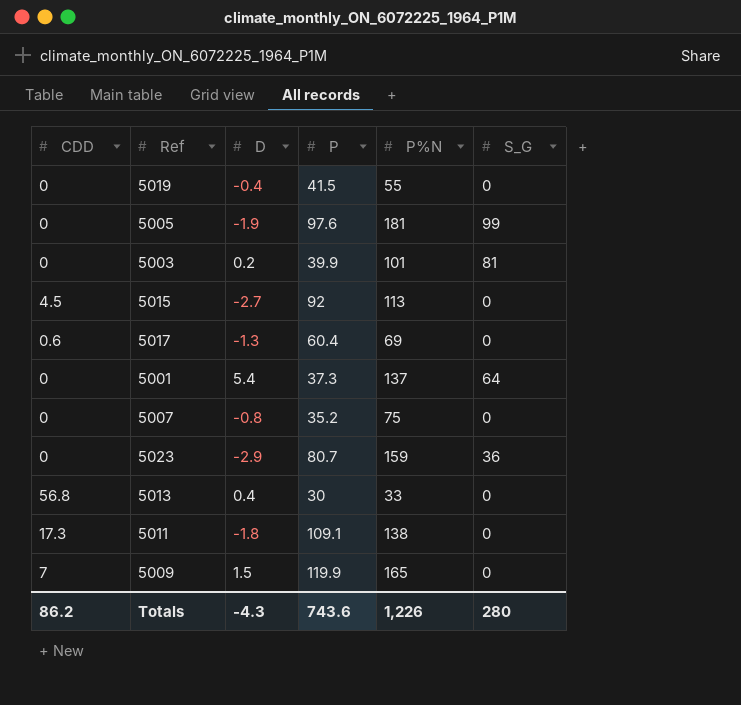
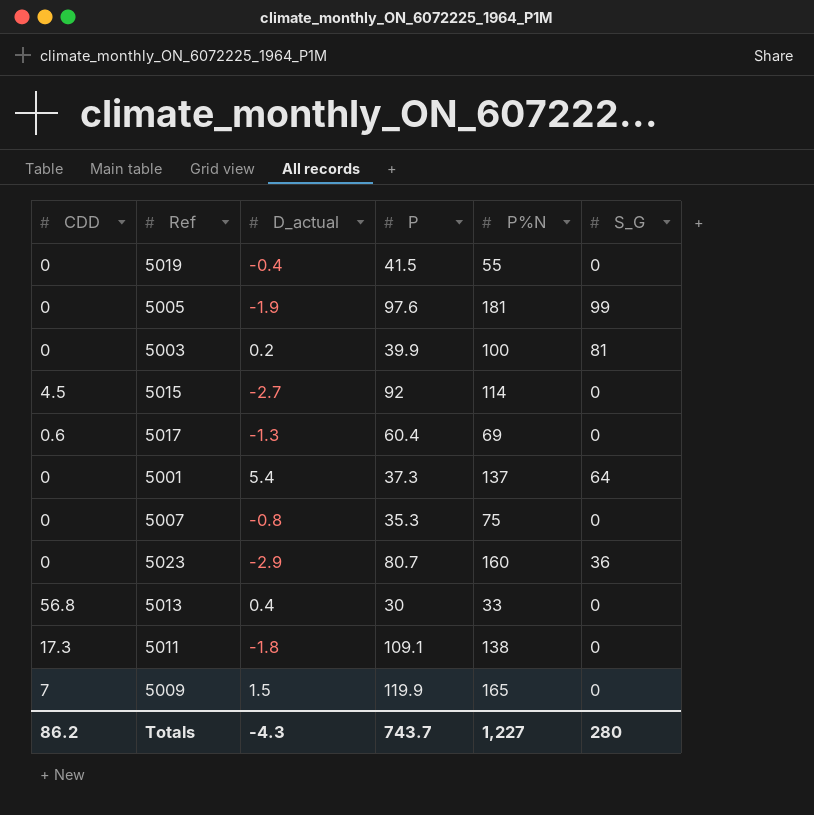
column name: D -> D_actual
5003 | P%N: 101 -> 100
5015 | P%N: 113 -> 114
5007 | P: 35.2 -> 35.3
5023 | P%N: 159 -> 160
Totals | P: 743.6 -> 743.7
Totals | P%N: 1,226 -> 1,227

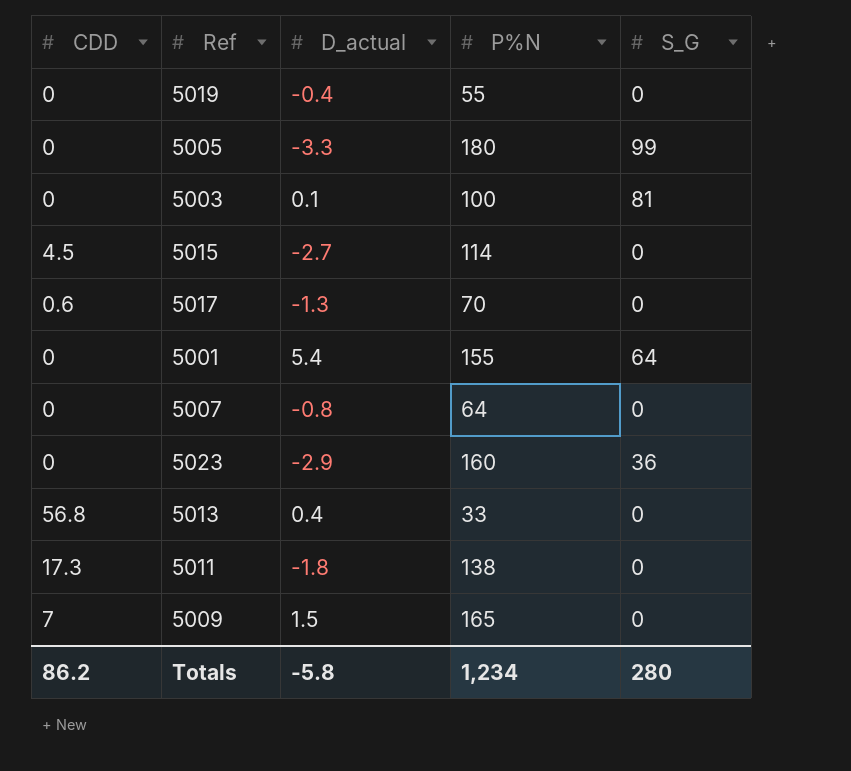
column P | position: 4 -> none
5005 | D_actual: -1.9 -> -3.3
5005 | P%N: 181 -> 180
5003 | D_actual: 0.2 -> 0.1
5017 | P%N: 69 -> 70
5001 | P%N: 137 -> 155
5007 | P%N: 75 -> 64
Totals | D_actual: -4.3 -> -5.8
Totals | P%N: 1,227 -> 1,234

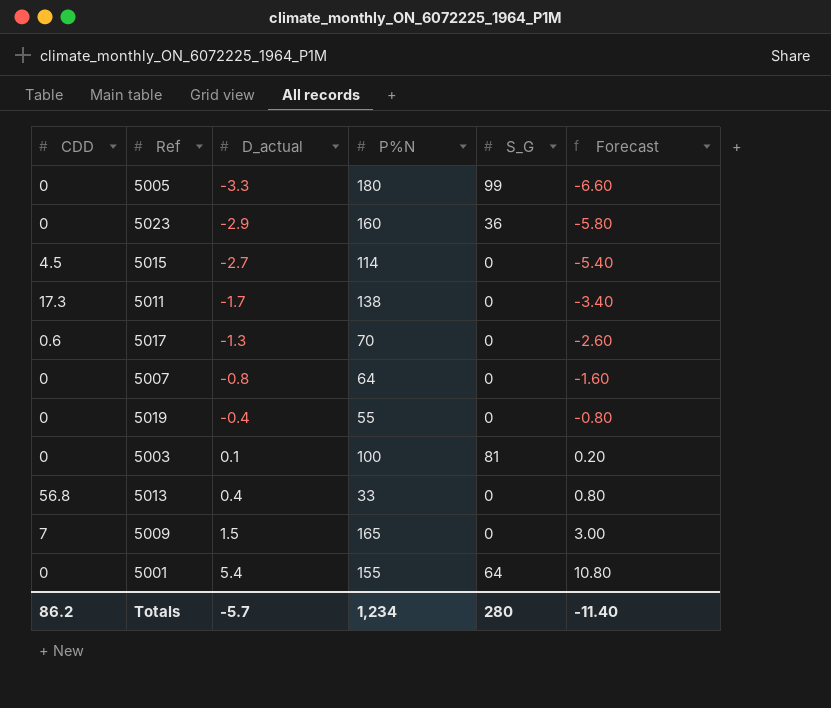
row order: none -> D_actual ascending
column Forecast | formula: none -> [D_actual] * 2
5011 | D_actual: -1.8 -> -1.7
Totals | D_actual: -5.8 -> -5.7

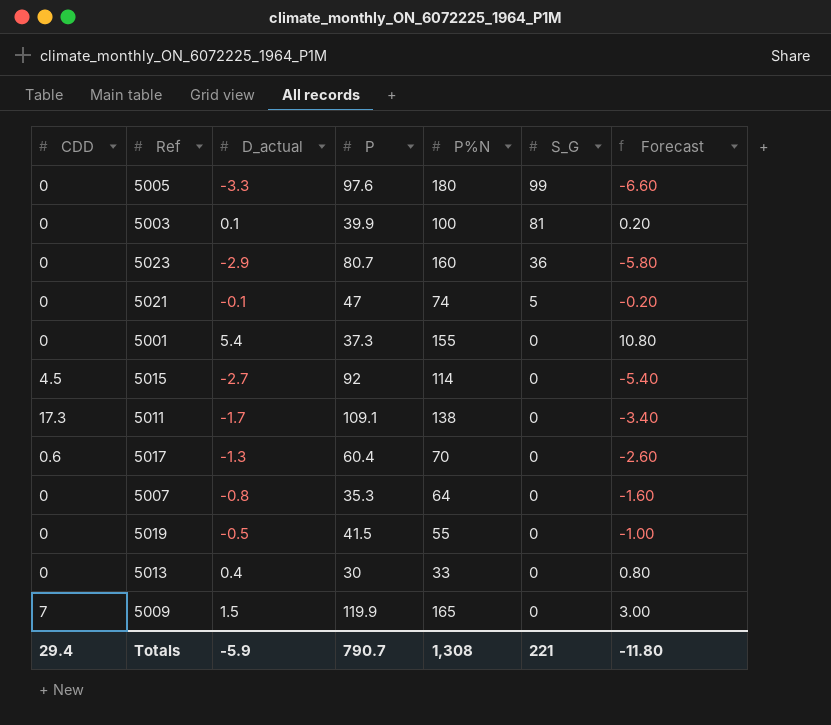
row order: D_actual ascending -> S_G descending
column P | position: none -> 4
row 5021: none -> 0 | -0.1 | 47 | 74 | 5 | -0.20
5001 | S_G: 64 -> 0
5019 | D_actual: -0.4 -> -0.5
5019 | Forecast: -0.80 -> -1.00
5013 | CDD: 56.8 -> 0
Totals | CDD: 86.2 -> 29.4
Totals | D_actual: -5.7 -> -5.9
Totals | P%N: 1,234 -> 1,308
Totals | S_G: 280 -> 221
Totals | Forecast: -11.40 -> -11.80

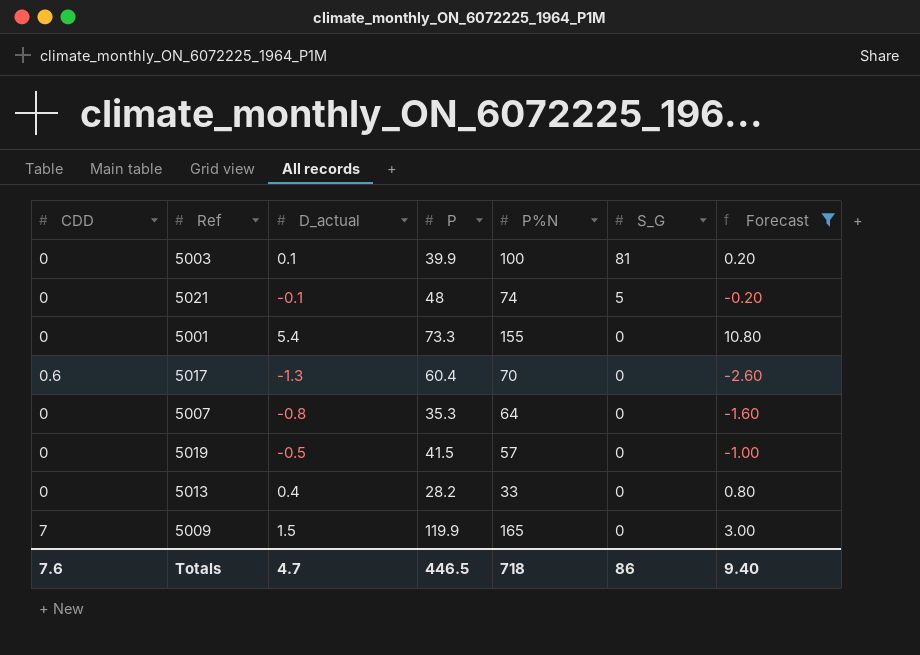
filter: none -> Forecast >= -2.60
5021 | P: 47 -> 48
5001 | P: 37.3 -> 73.3
5019 | P%N: 55 -> 57
5013 | P: 30 -> 28.2
Totals | CDD: 29.4 -> 7.6
Totals | D_actual: -5.9 -> 4.7
Totals | P: 790.7 -> 446.5
Totals | P%N: 1,308 -> 718
Totals | S_G: 221 -> 86
Totals | Forecast: -11.80 -> 9.40

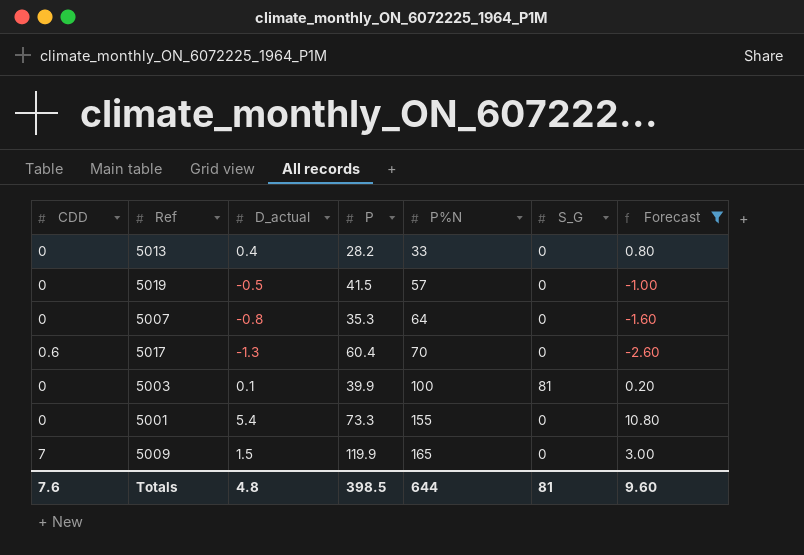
row order: S_G descending -> P%N ascending
row 5021: 0 | -0.1 | 48 | 74 | 5 | -0.20 -> none
Totals | D_actual: 4.7 -> 4.8
Totals | P: 446.5 -> 398.5
Totals | P%N: 718 -> 644
Totals | S_G: 86 -> 81
Totals | Forecast: 9.40 -> 9.60

